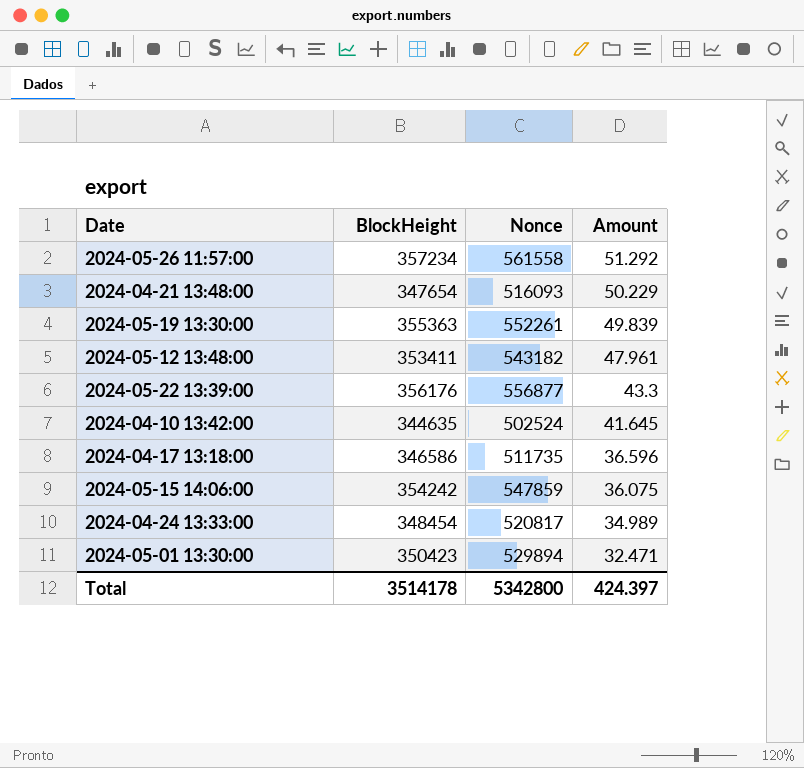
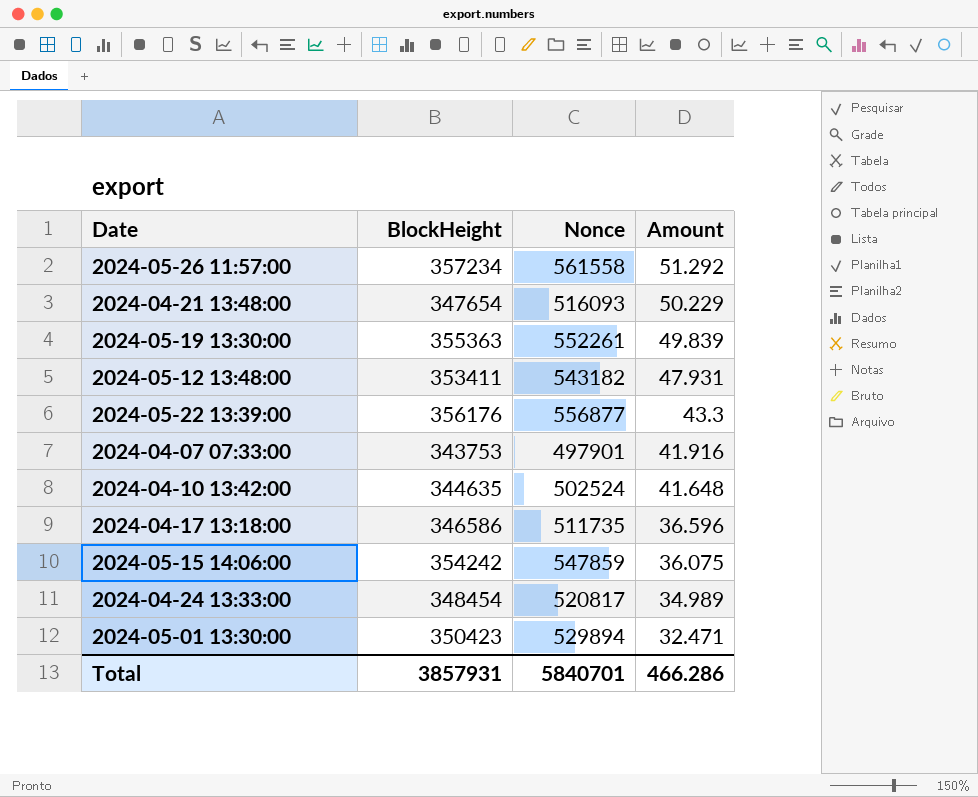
2024-05-12 13:48:00 | Amount: 47.961 -> 47.931
row 2024-04-07 07:33:00: none -> 343753 | 497901 | 41.916
2024-04-10 13:42:00 | Amount: 41.645 -> 41.648
Total | BlockHeight: 3514178 -> 3857931
Total | Nonce: 5342800 -> 5840701
Total | Amount: 424.397 -> 466.286

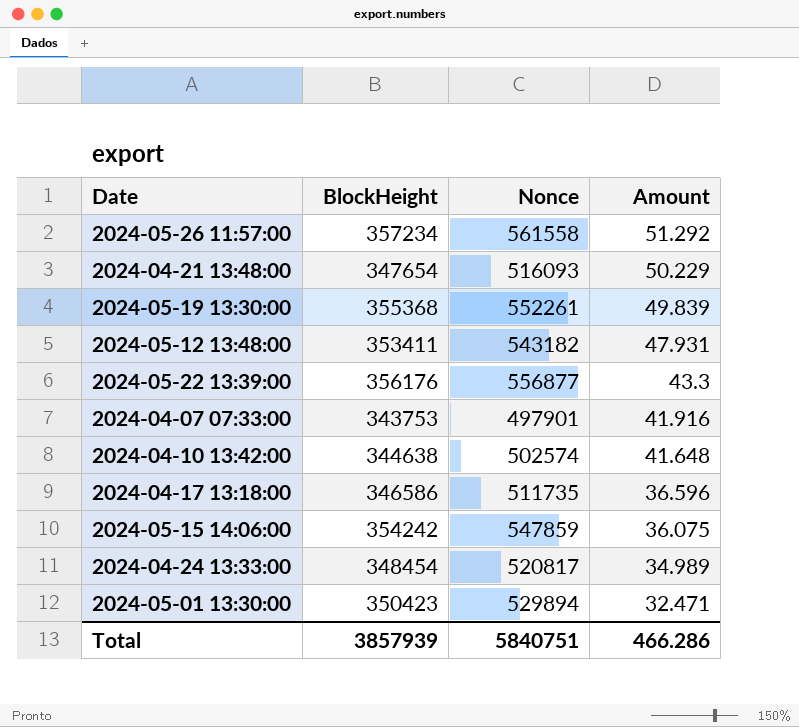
2024-05-19 13:30:00 | BlockHeight: 355363 -> 355368
2024-04-10 13:42:00 | BlockHeight: 344635 -> 344638
2024-04-10 13:42:00 | Nonce: 502524 -> 502574
Total | BlockHeight: 3857931 -> 3857939
Total | Nonce: 5840701 -> 5840751

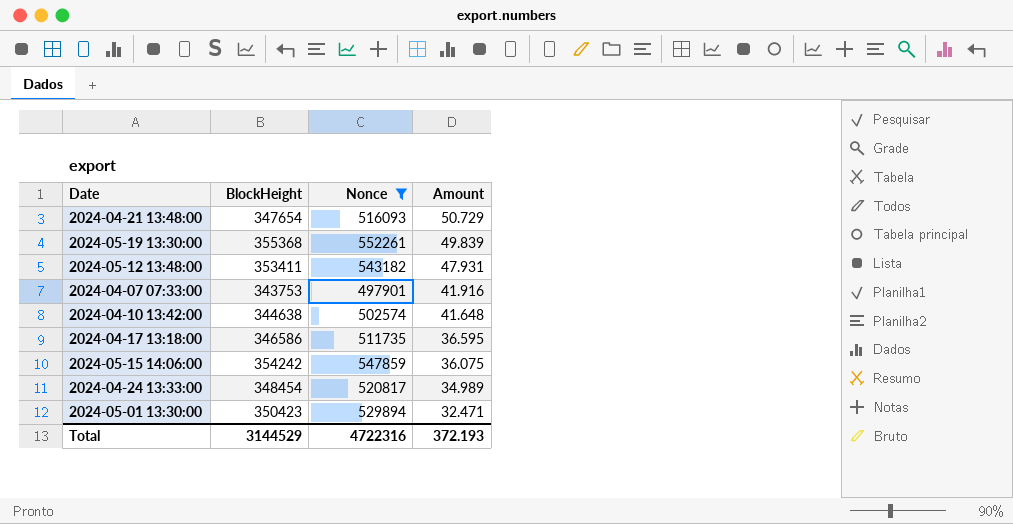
filter: none -> Nonce <= 552261
2024-04-21 13:48:00 | Amount: 50.229 -> 50.729
2024-04-17 13:18:00 | Amount: 36.596 -> 36.595
Total | BlockHeight: 3857939 -> 3144529
Total | Nonce: 5840751 -> 4722316
Total | Amount: 466.286 -> 372.193

